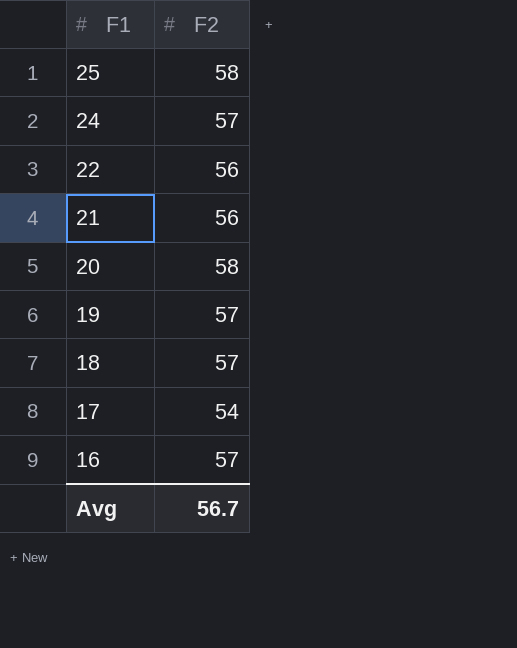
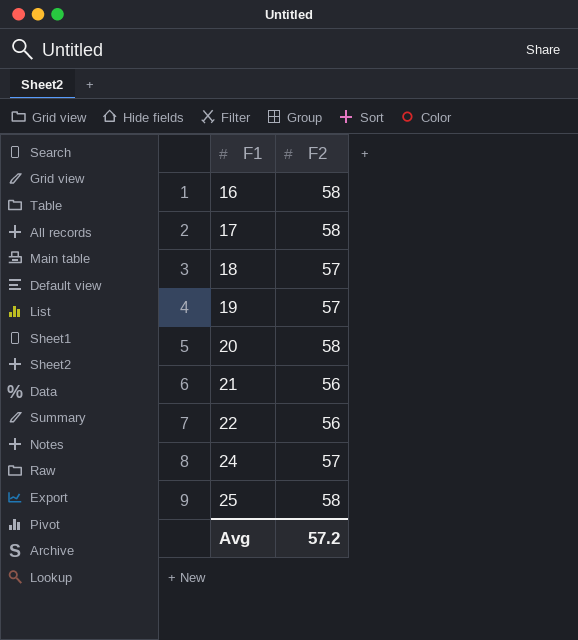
row order: F1 descending -> F1 ascending
16 | F2: 57 -> 58
17 | F2: 54 -> 58
Avg | F2: 56.7 -> 57.2

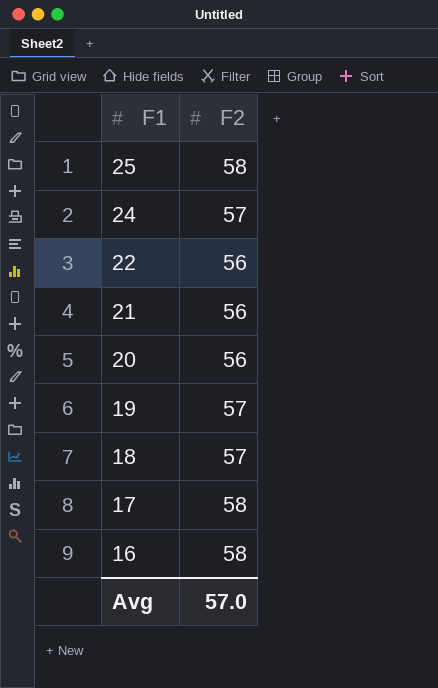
row order: F1 ascending -> F1 descending
20 | F2: 58 -> 56
Avg | F2: 57.2 -> 57.0

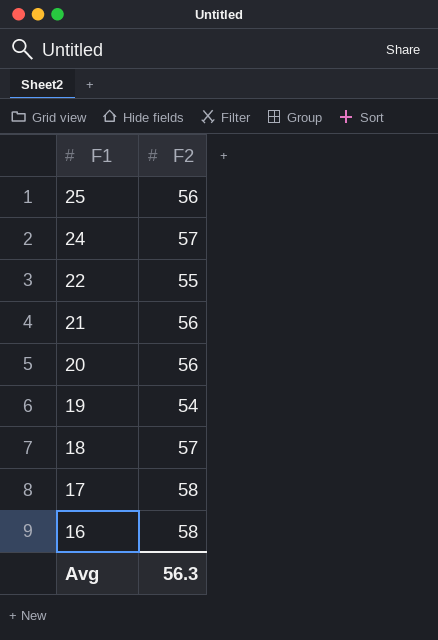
25 | F2: 58 -> 56
22 | F2: 56 -> 55
19 | F2: 57 -> 54
Avg | F2: 57.0 -> 56.3

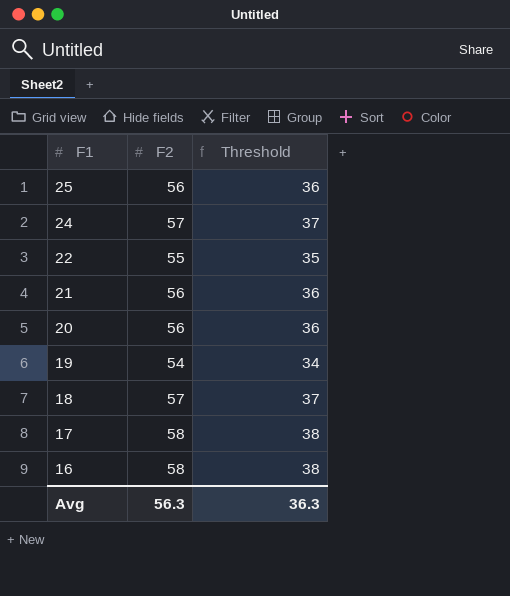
column Threshold | formula: none -> [F2] - 20

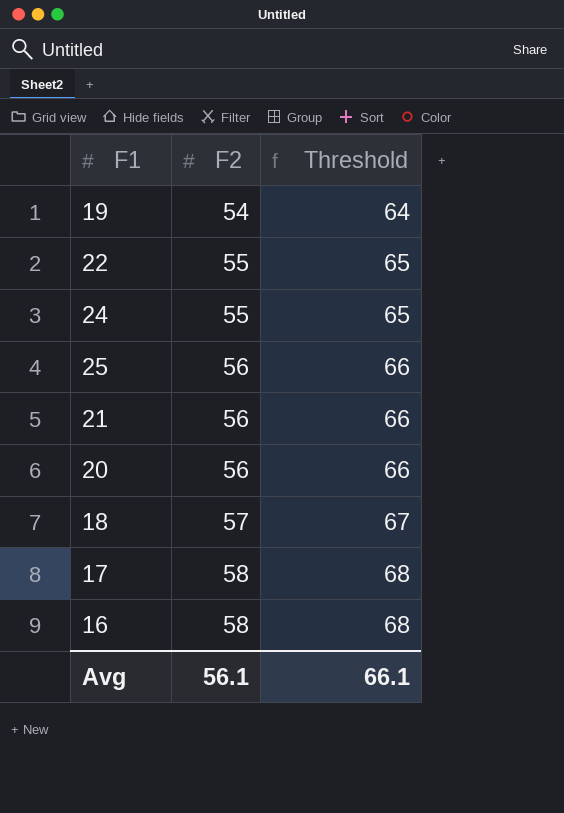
row order: F1 descending -> F2 ascending
column Threshold | formula: [F2] - 20 -> [F2] + 10
24 | F2: 57 -> 55
Avg | F2: 56.3 -> 56.1
Avg | Threshold: 36.3 -> 66.1

